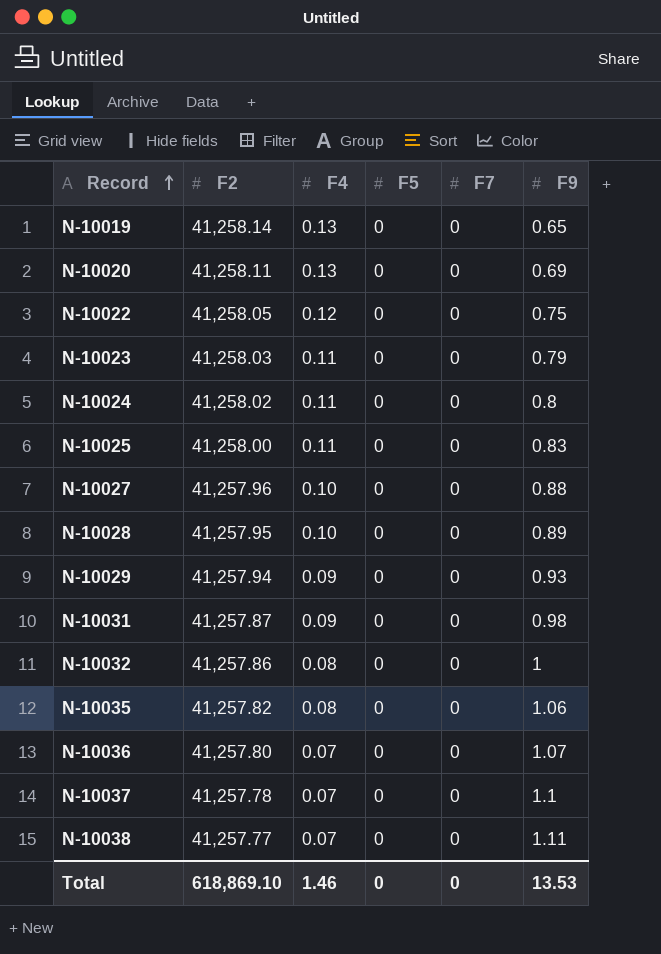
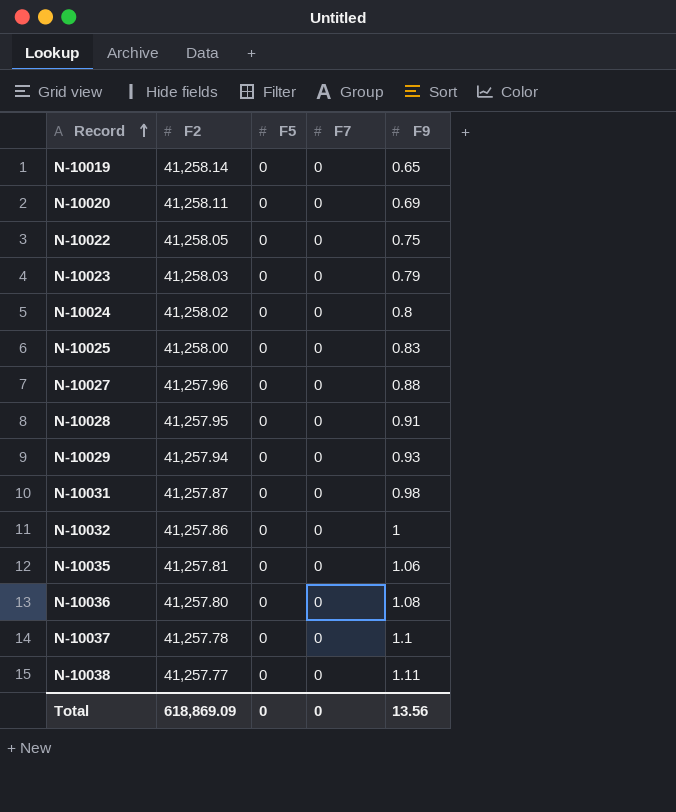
column F4 | position: 3 -> none
N-10028 | F9: 0.89 -> 0.91
N-10035 | F2: 41,257.82 -> 41,257.81
N-10036 | F9: 1.07 -> 1.08
Total | F2: 618,869.10 -> 618,869.09
Total | F9: 13.53 -> 13.56

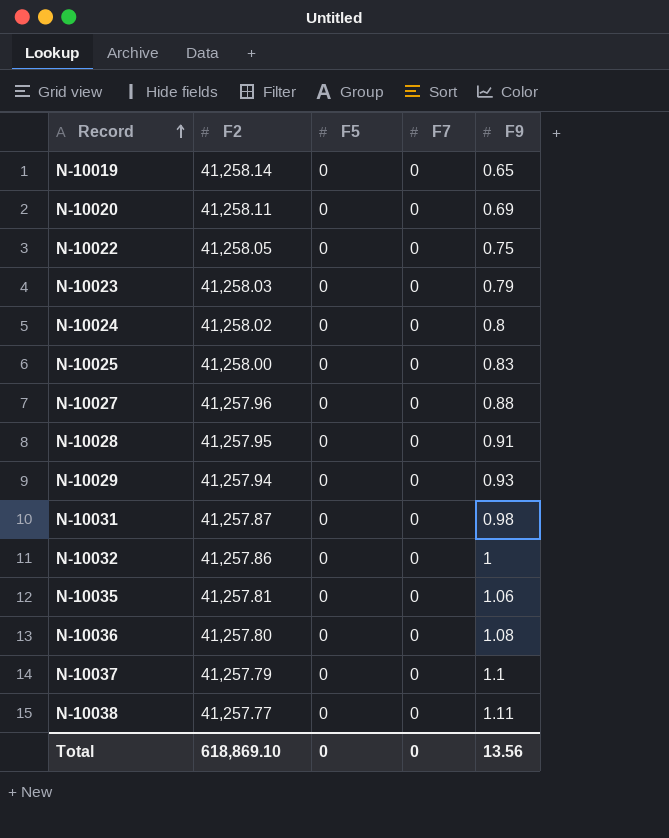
N-10037 | F2: 41,257.78 -> 41,257.79
Total | F2: 618,869.09 -> 618,869.10

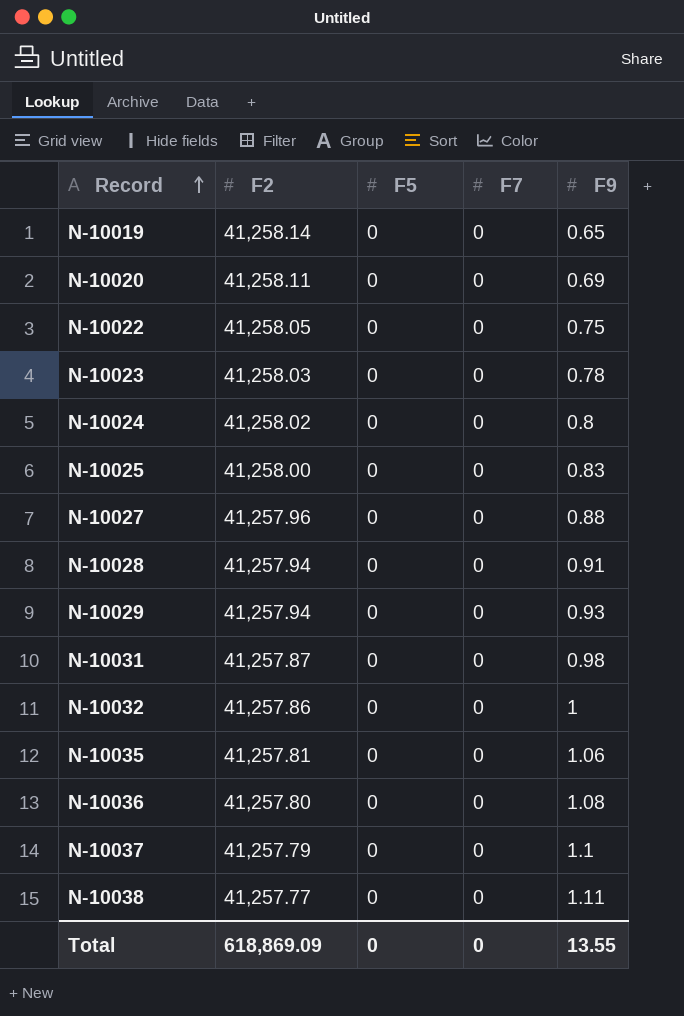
N-10023 | F9: 0.79 -> 0.78
N-10028 | F2: 41,257.95 -> 41,257.94
Total | F2: 618,869.10 -> 618,869.09
Total | F9: 13.56 -> 13.55

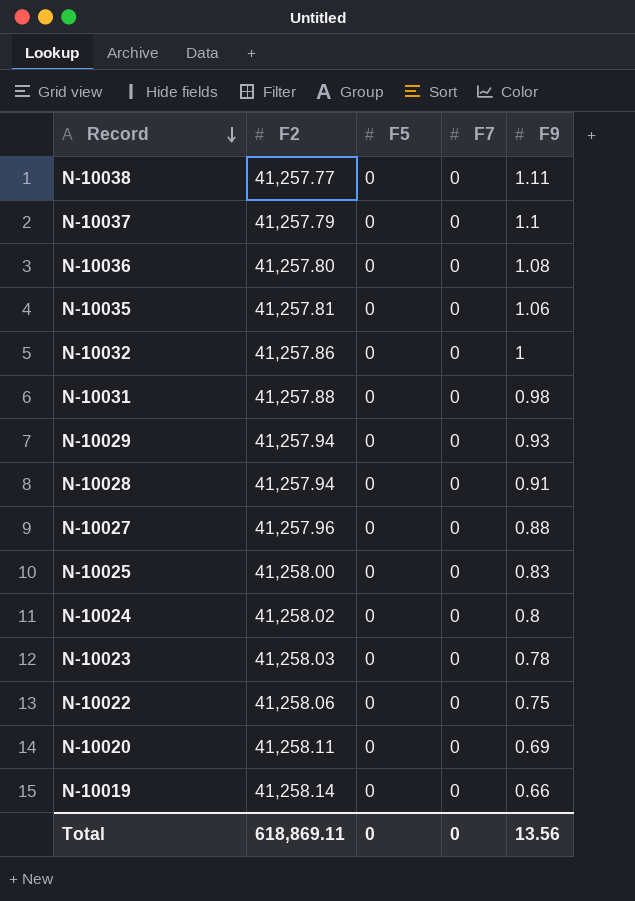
row order: Record ascending -> Record descending
N-10031 | F2: 41,257.87 -> 41,257.88
N-10022 | F2: 41,258.05 -> 41,258.06
N-10019 | F9: 0.65 -> 0.66
Total | F2: 618,869.09 -> 618,869.11
Total | F9: 13.55 -> 13.56

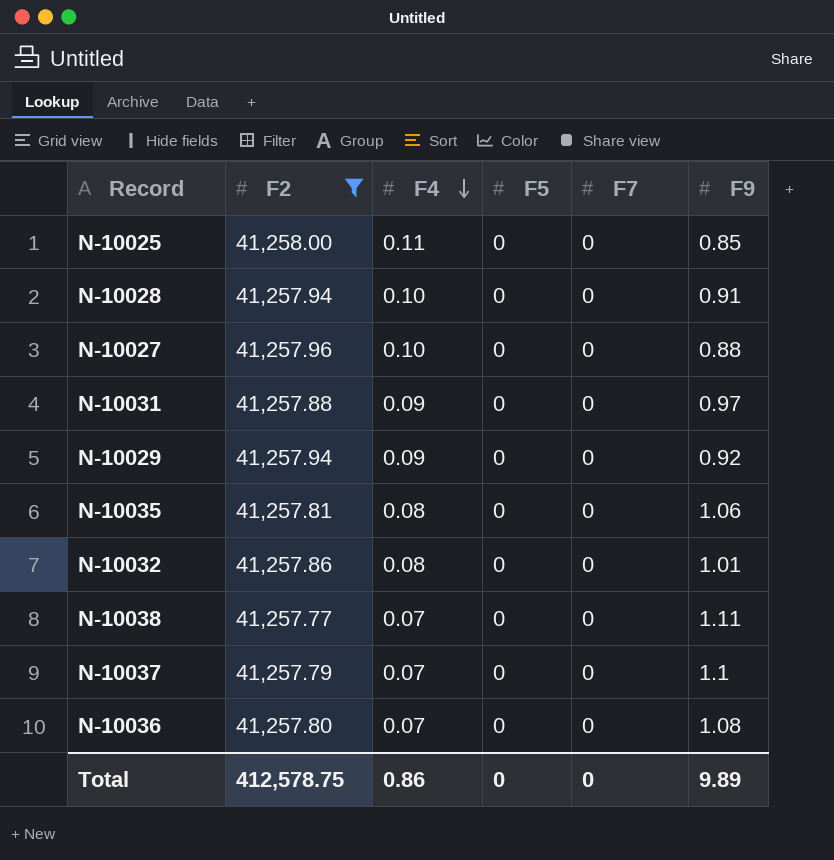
filter: none -> F2 <= 41,258.00
row order: Record descending -> F4 descending
column F4 | position: none -> 3
N-10025 | F9: 0.83 -> 0.85
N-10031 | F9: 0.98 -> 0.97
N-10029 | F9: 0.93 -> 0.92
N-10032 | F9: 1 -> 1.01
Total | F2: 618,869.11 -> 412,578.75
Total | F9: 13.56 -> 9.89

